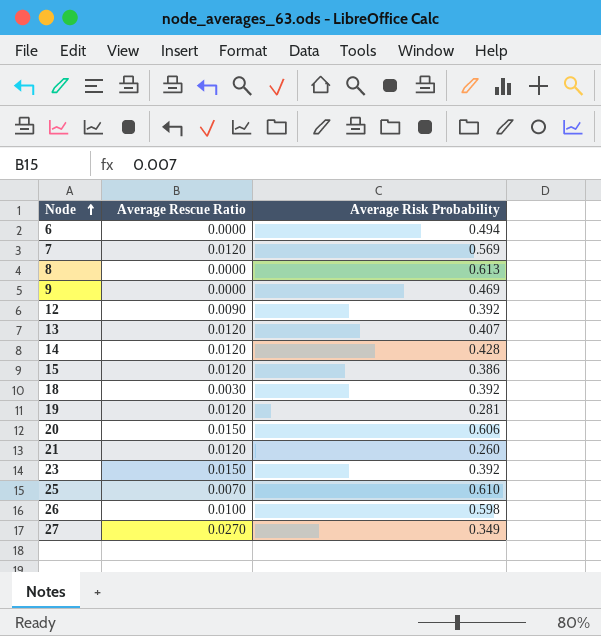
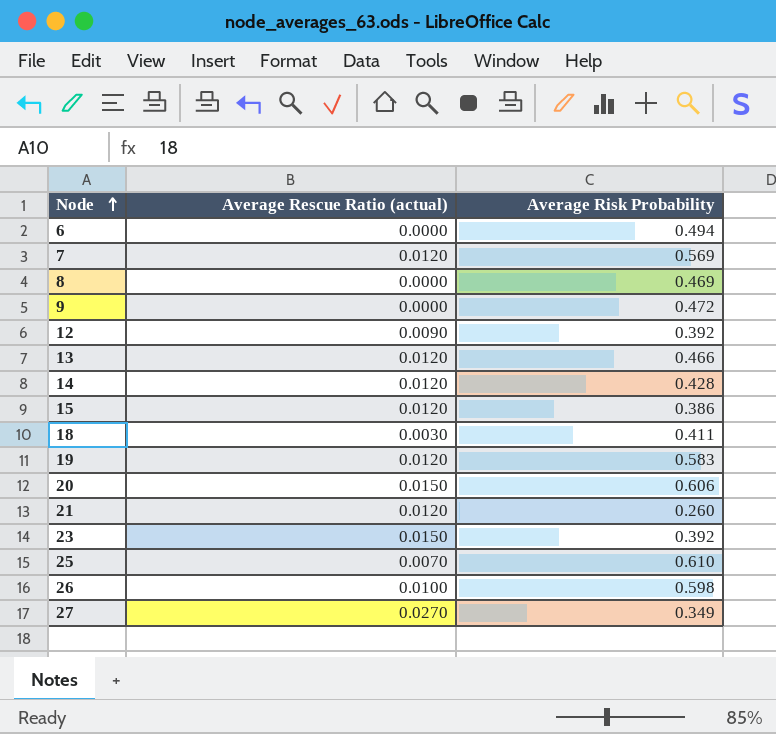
column name: Average Rescue Ratio -> Average Rescue Ratio (actual)
8 | Average Risk Probability: 0.613 -> 0.469
9 | Average Risk Probability: 0.469 -> 0.472
13 | Average Risk Probability: 0.407 -> 0.466
18 | Average Risk Probability: 0.392 -> 0.411
19 | Average Risk Probability: 0.281 -> 0.583

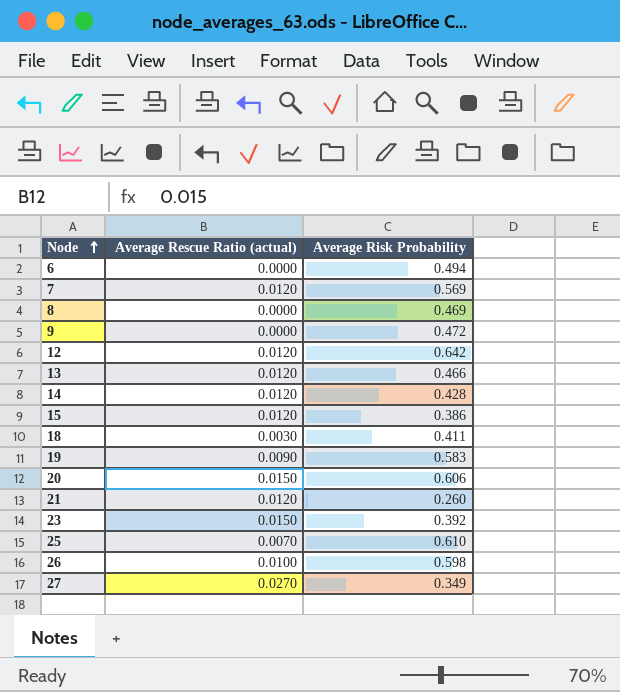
12 | Average Rescue Ratio (actual): 0.0090 -> 0.0120
12 | Average Risk Probability: 0.392 -> 0.642
19 | Average Rescue Ratio (actual): 0.0120 -> 0.0090

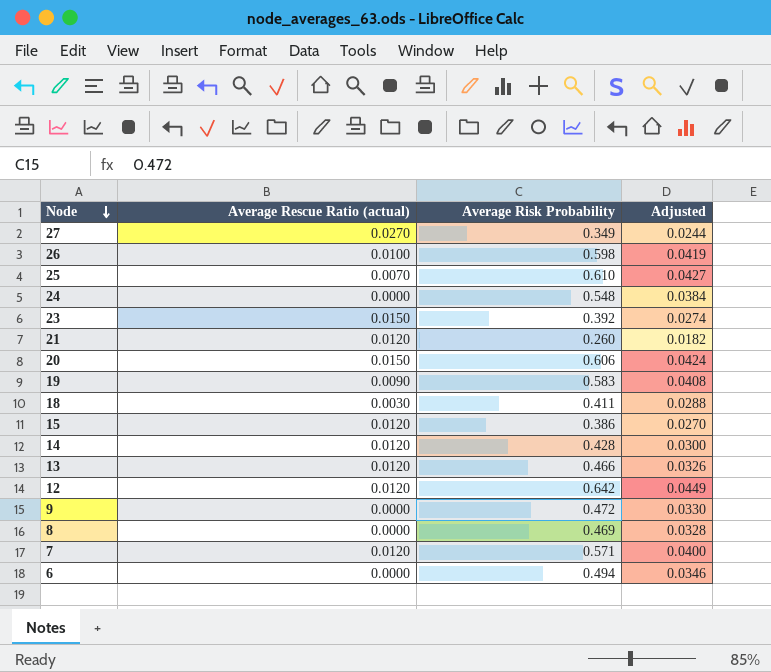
row order: Node ascending -> Node descending
column Adjusted | formula: none -> [Average Risk Probability] * 0.07
row 24: none -> 0.0000 | 0.548 | 0.0384
7 | Average Risk Probability: 0.569 -> 0.571

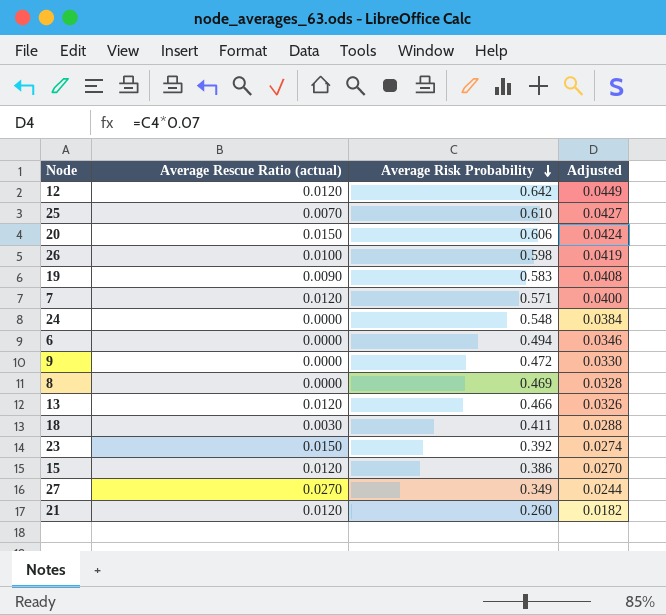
row order: Node descending -> Average Risk Probability descending
row 14: 0.0120 | 0.428 | 0.0300 -> none

